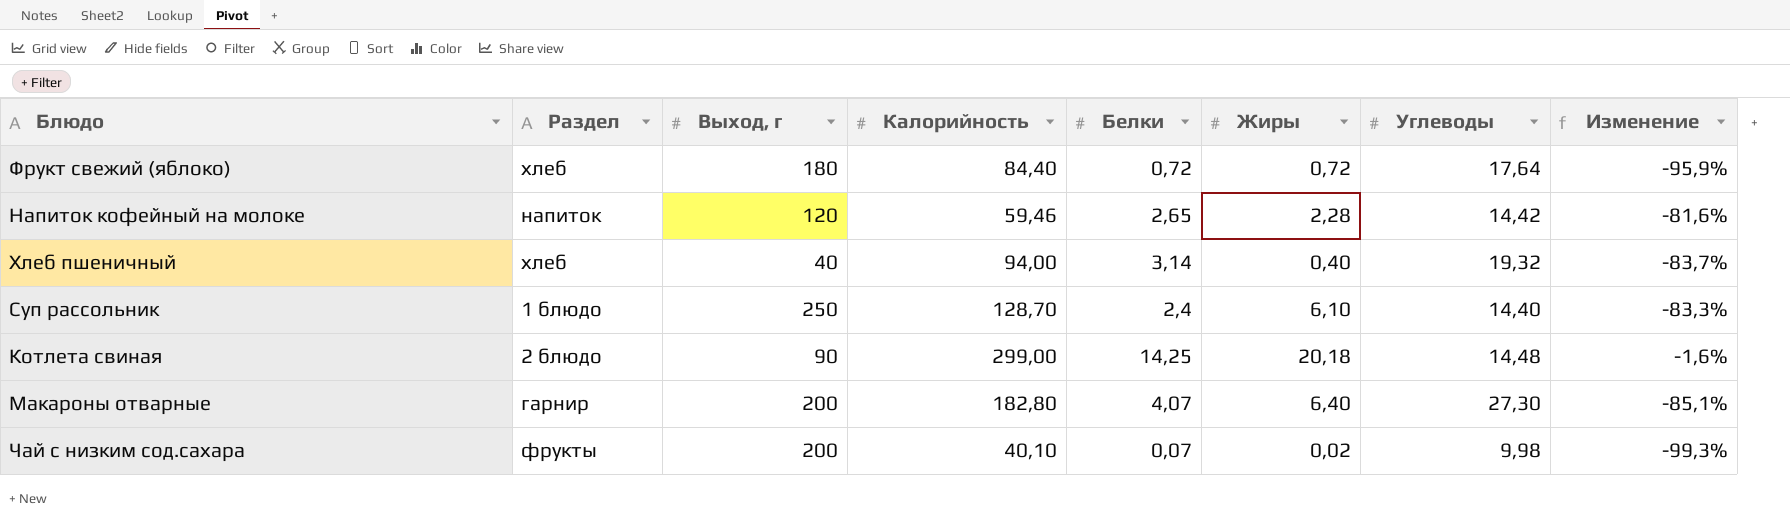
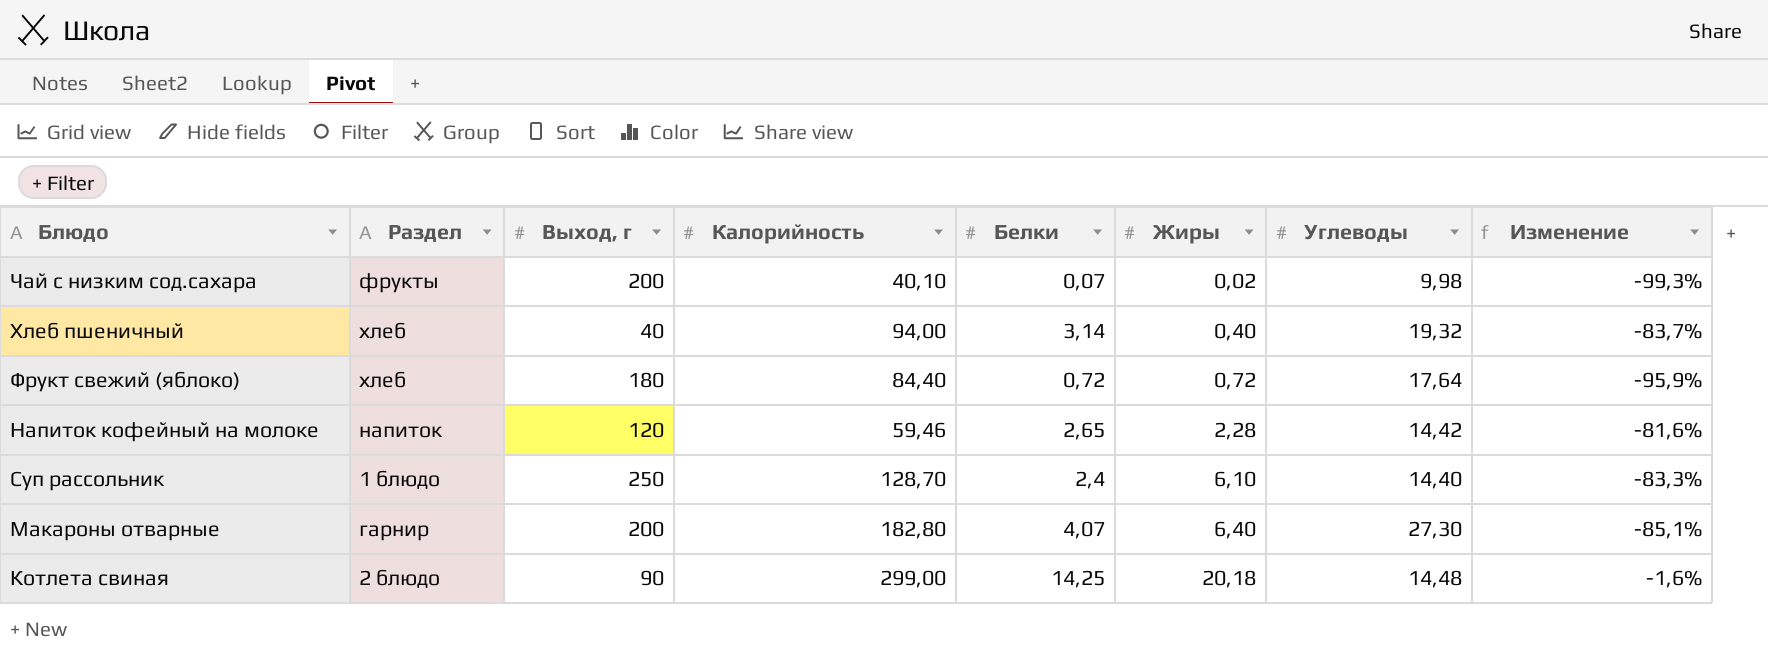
row order: none -> Жиры ascending

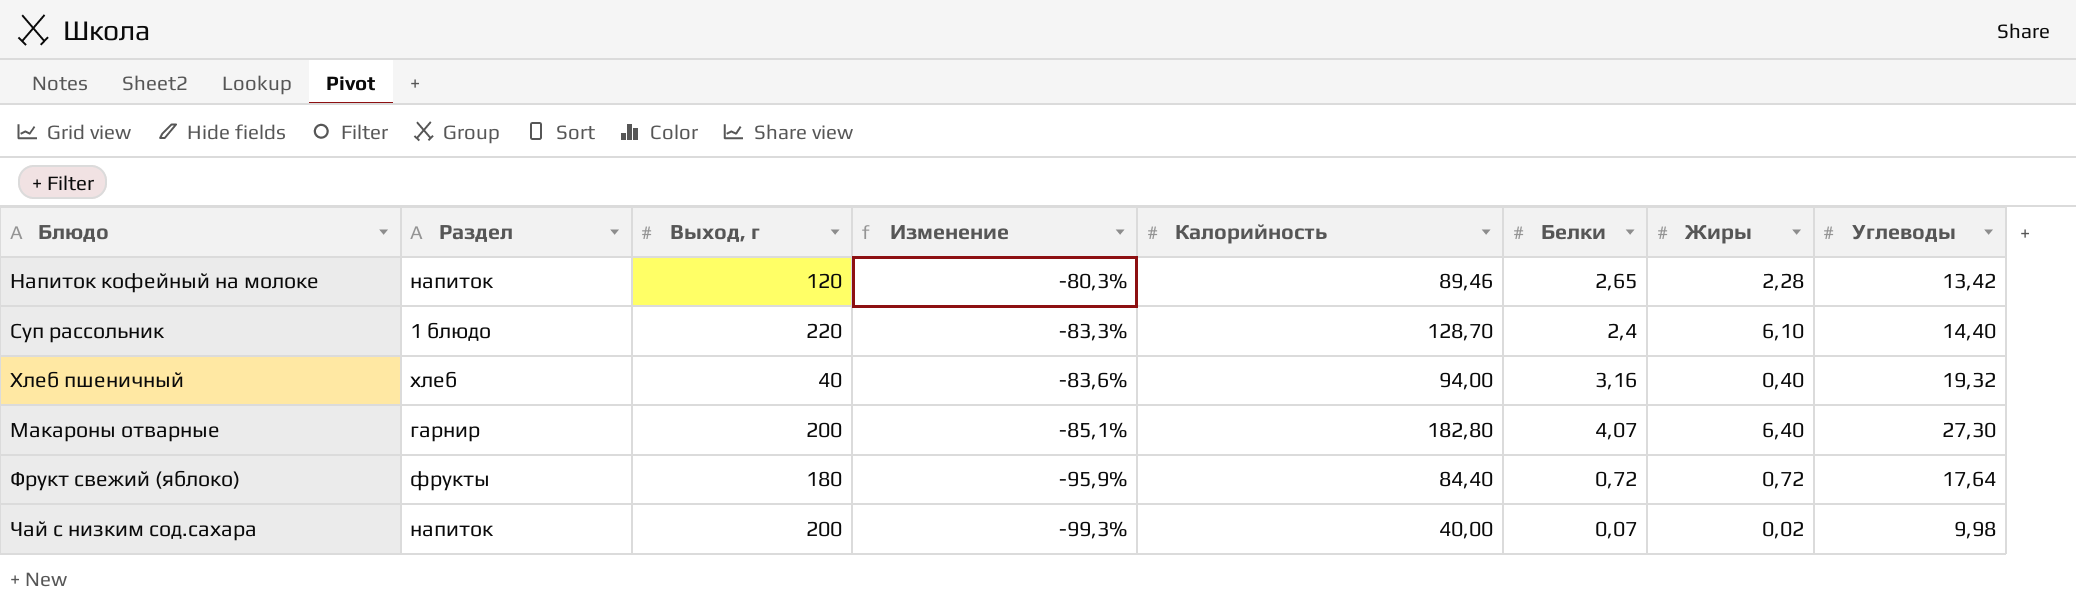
row order: Жиры ascending -> Изменение descending
column Изменение | position: 8 -> 4
row Котлета свиная: 2 блюдо | 90 | 299,00 | 14,25 | 20,18 | 14,48 | -1,6% -> none
Напиток кофейный на молоке | Изменение: -81,6% -> -80,3%
Напиток кофейный на молоке | Калорийность: 59,46 -> 89,46
Напиток кофейный на молоке | Углеводы: 14,42 -> 13,42
Суп рассольник | Выход, г: 250 -> 220
Хлеб пшеничный | Изменение: -83,7% -> -83,6%
Хлеб пшеничный | Белки: 3,14 -> 3,16
Фрукт свежий (яблоко) | Раздел: хлеб -> фрукты
Чай с низким сод.сахара | Раздел: фрукты -> напиток
Чай с низким сод.сахара | Калорийность: 40,10 -> 40,00

